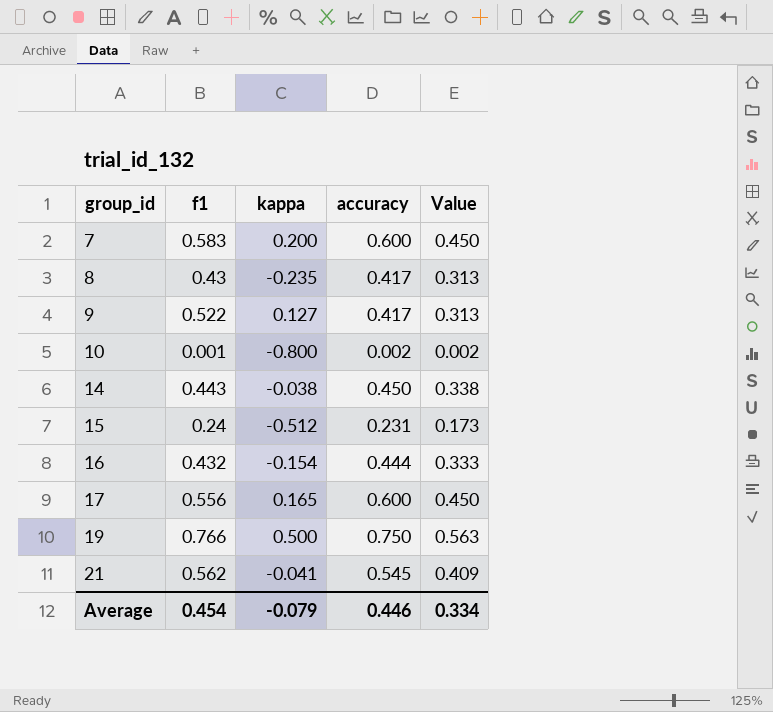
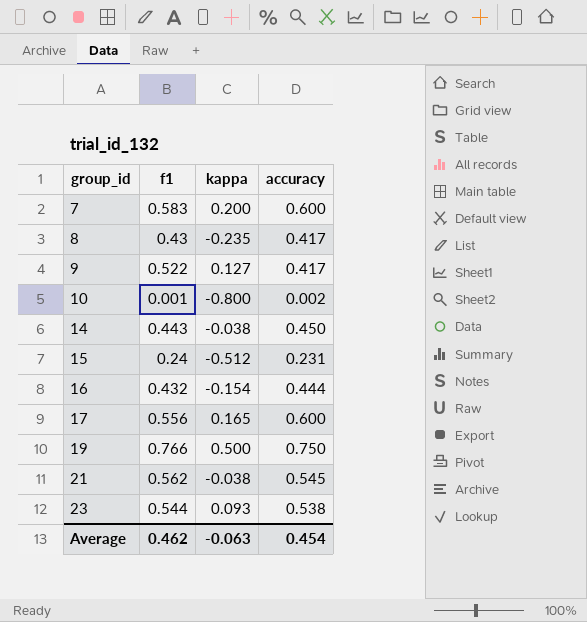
column Value | formula: [accuracy] * 0.75 -> none
21 | kappa: -0.041 -> -0.038
row 23: none -> 0.544 | 0.093 | 0.538
Average | f1: 0.454 -> 0.462
Average | kappa: -0.079 -> -0.063
Average | accuracy: 0.446 -> 0.454

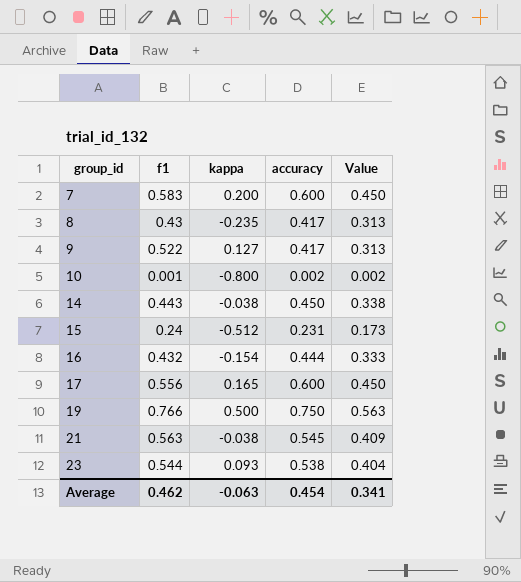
column Value | formula: none -> [accuracy] * 0.75
21 | f1: 0.562 -> 0.563

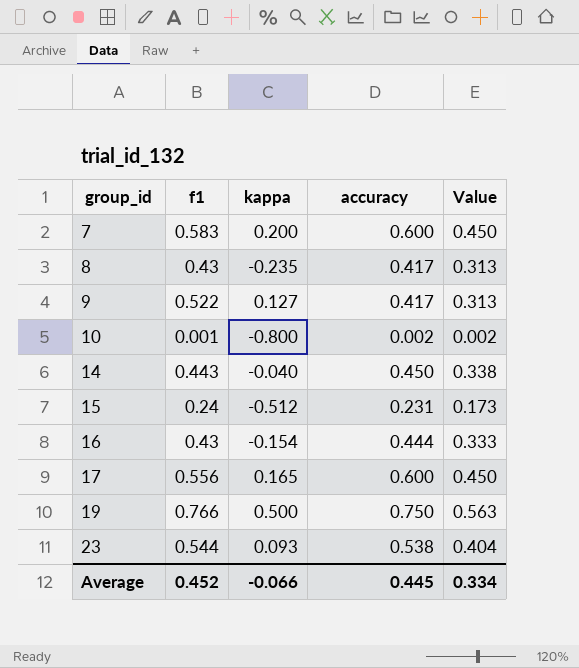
row 21: 0.563 | -0.038 | 0.545 | 0.409 -> none
14 | kappa: -0.038 -> -0.040
16 | f1: 0.432 -> 0.43
Average | f1: 0.462 -> 0.452
Average | kappa: -0.063 -> -0.066
Average | accuracy: 0.454 -> 0.445
Average | Value: 0.341 -> 0.334

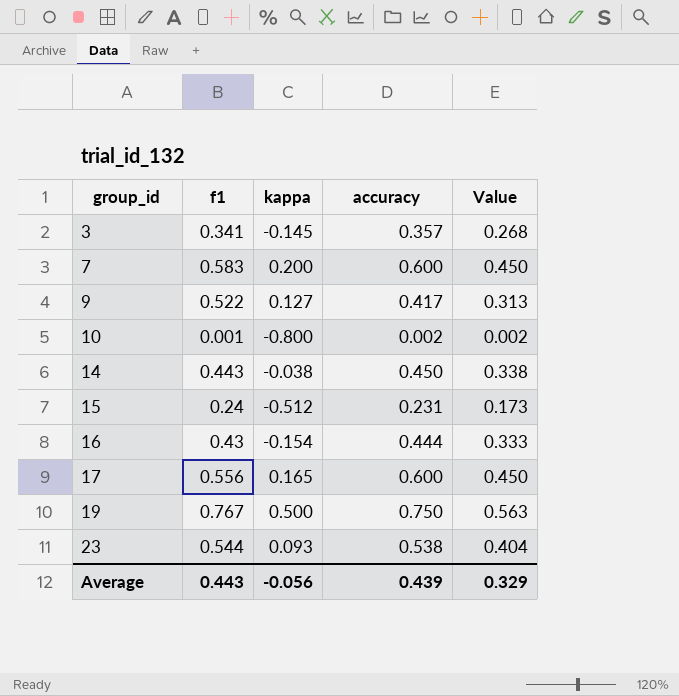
row 8: 0.43 | -0.235 | 0.417 | 0.313 -> none
row 3: none -> 0.341 | -0.145 | 0.357 | 0.268
14 | kappa: -0.040 -> -0.038
19 | f1: 0.766 -> 0.767
Average | f1: 0.452 -> 0.443
Average | kappa: -0.066 -> -0.056
Average | accuracy: 0.445 -> 0.439
Average | Value: 0.334 -> 0.329

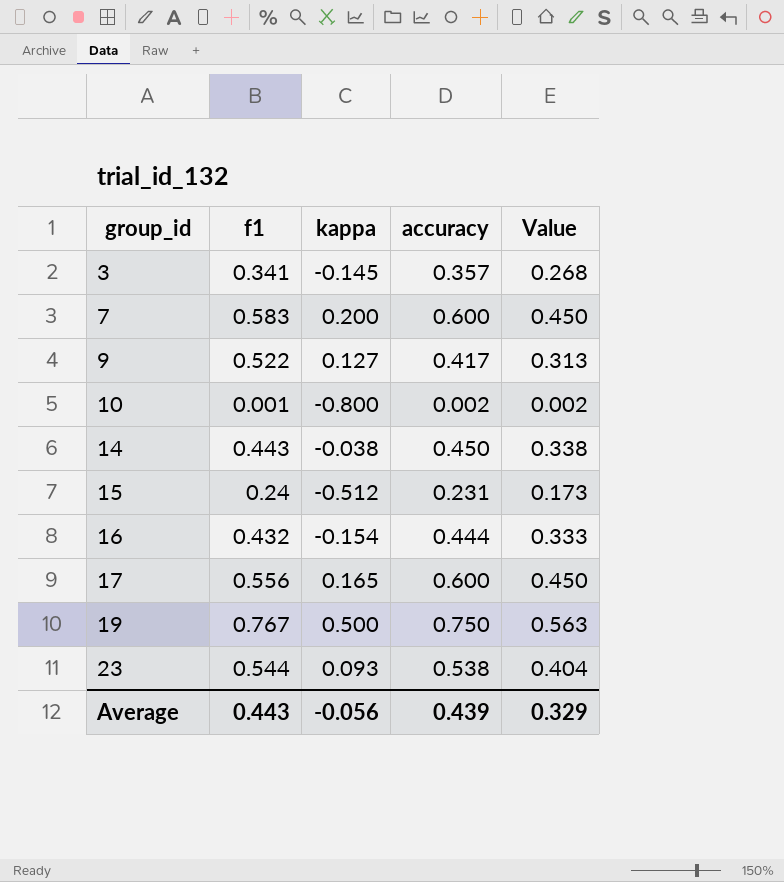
16 | f1: 0.43 -> 0.432

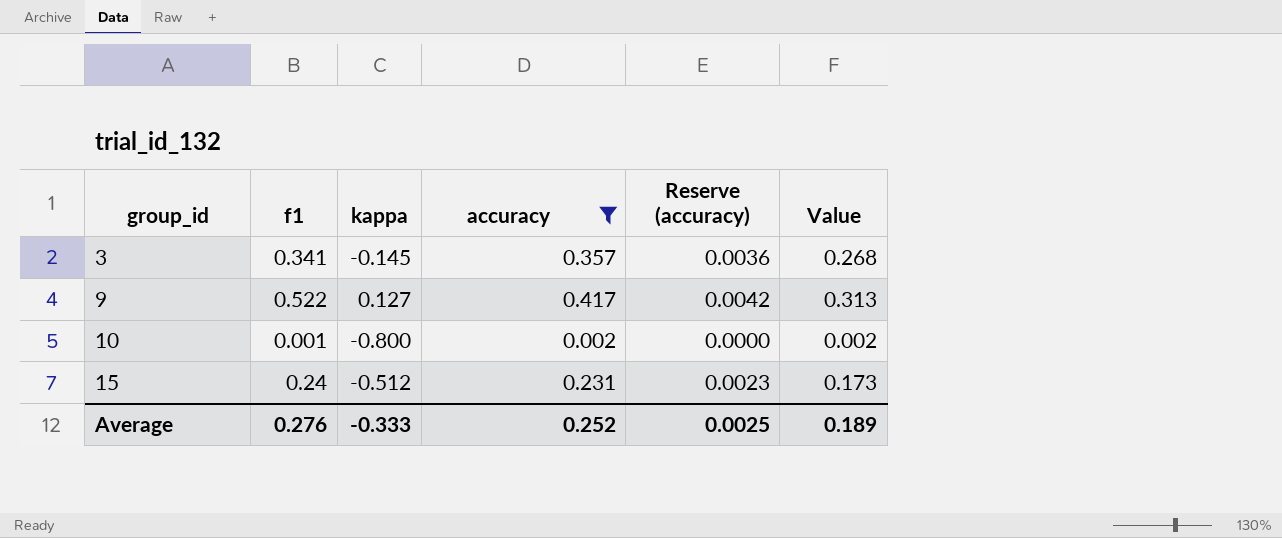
filter: none -> accuracy <= 0.417
column Reserve (accuracy) | formula: none -> [accuracy] * 0.01
Average | f1: 0.443 -> 0.276
Average | kappa: -0.056 -> -0.333
Average | accuracy: 0.439 -> 0.252
Average | Value: 0.329 -> 0.189

